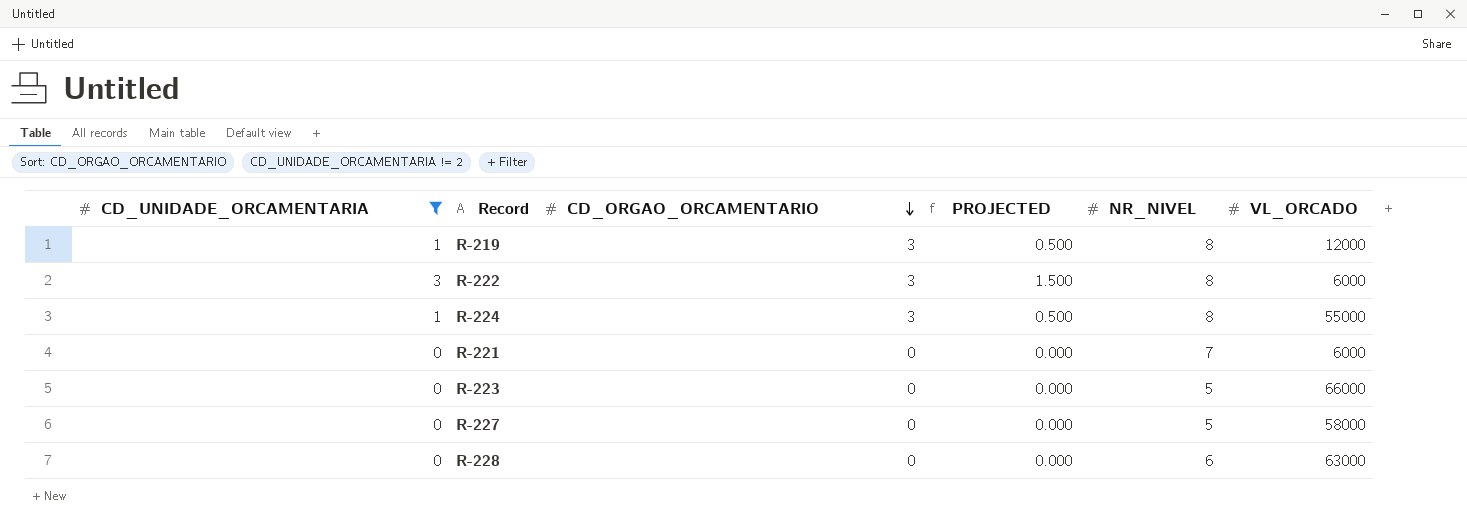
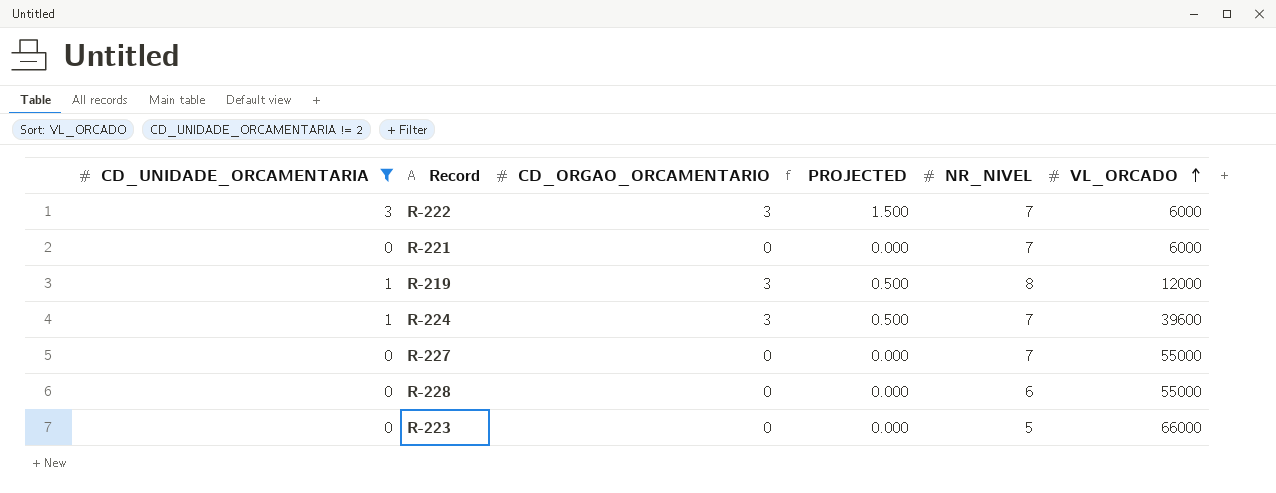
row order: CD_ORGAO_ORCAMENTARIO descending -> VL_ORCADO ascending
R-222 | NR_NIVEL: 8 -> 7
R-224 | NR_NIVEL: 8 -> 7
R-224 | VL_ORCADO: 55000 -> 39600
R-227 | NR_NIVEL: 5 -> 7
R-227 | VL_ORCADO: 58000 -> 55000
R-228 | VL_ORCADO: 63000 -> 55000

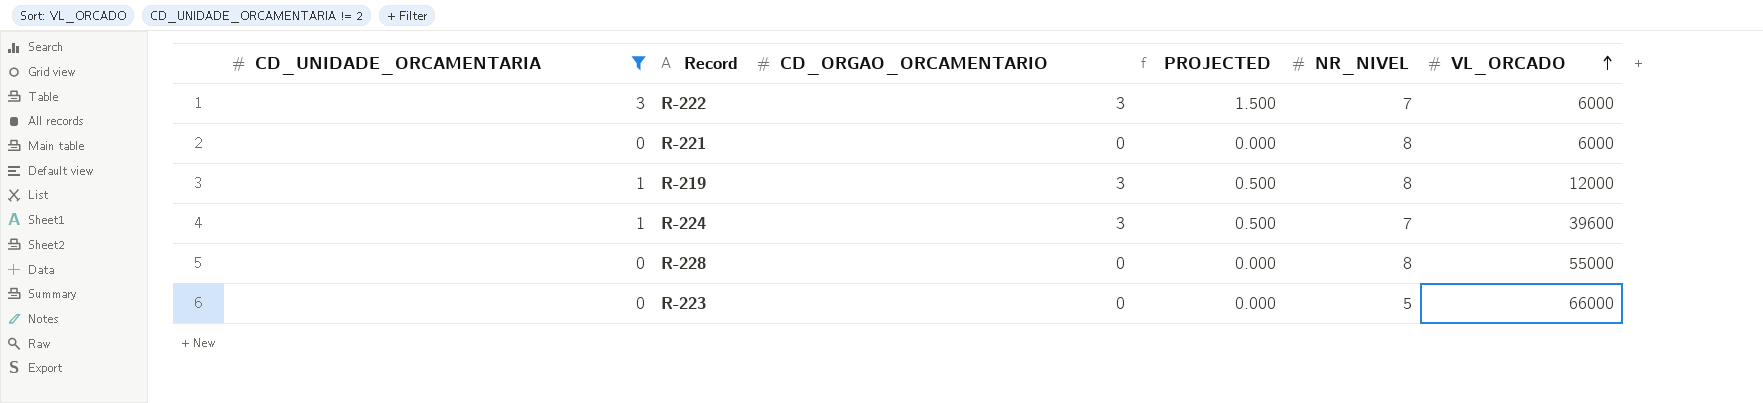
row R-227: 0 | 0 | 0.000 | 7 | 55000 -> none
R-221 | NR_NIVEL: 7 -> 8
R-228 | NR_NIVEL: 6 -> 8

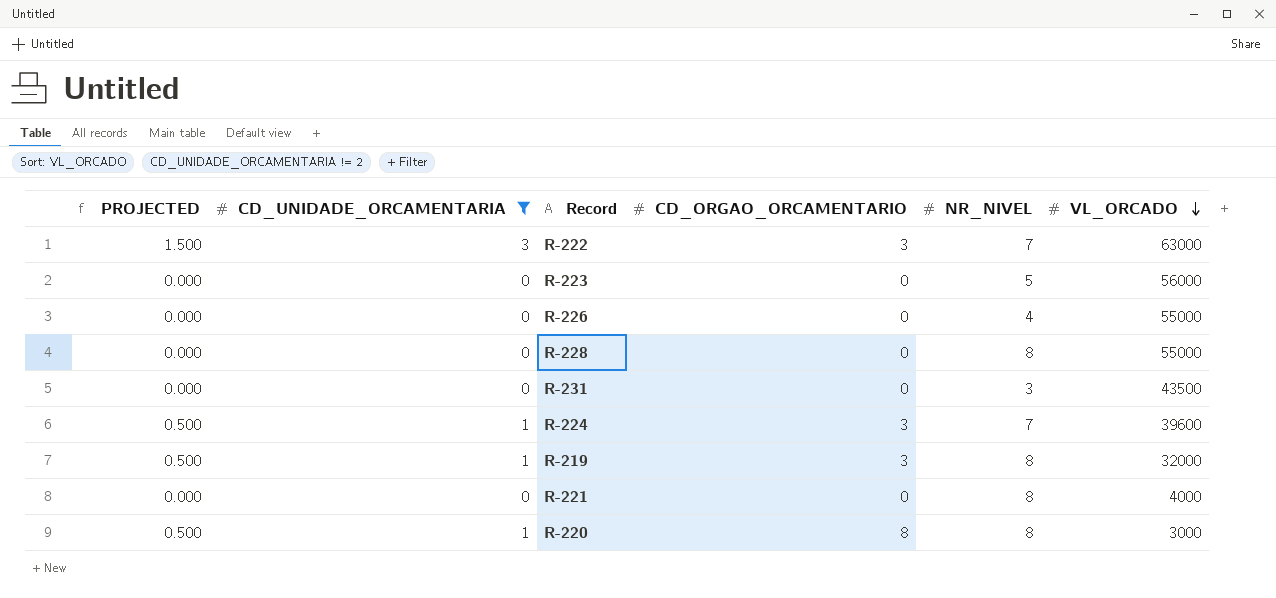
row order: VL_ORCADO ascending -> VL_ORCADO descending
column PROJECTED | position: 4 -> 1
R-222 | VL_ORCADO: 6000 -> 63000
R-223 | VL_ORCADO: 66000 -> 56000
row R-226: none -> 0.000 | 0 | 0 | 4 | 55000
row R-231: none -> 0.000 | 0 | 0 | 3 | 43500
R-219 | VL_ORCADO: 12000 -> 32000
R-221 | VL_ORCADO: 6000 -> 4000
row R-220: none -> 0.500 | 1 | 8 | 8 | 3000

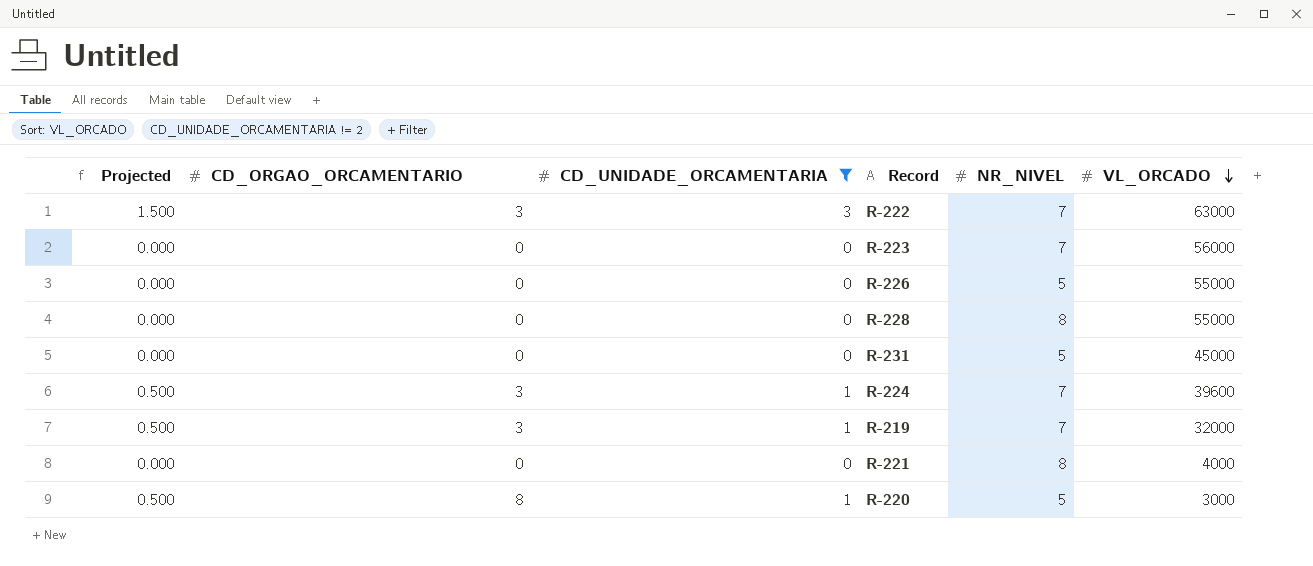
column name: PROJECTED -> Projected
column CD_ORGAO_ORCAMENTARIO | position: 4 -> 2
R-223 | NR_NIVEL: 5 -> 7
R-226 | NR_NIVEL: 4 -> 5
R-231 | NR_NIVEL: 3 -> 5
R-231 | VL_ORCADO: 43500 -> 45000
R-219 | NR_NIVEL: 8 -> 7
R-220 | NR_NIVEL: 8 -> 5

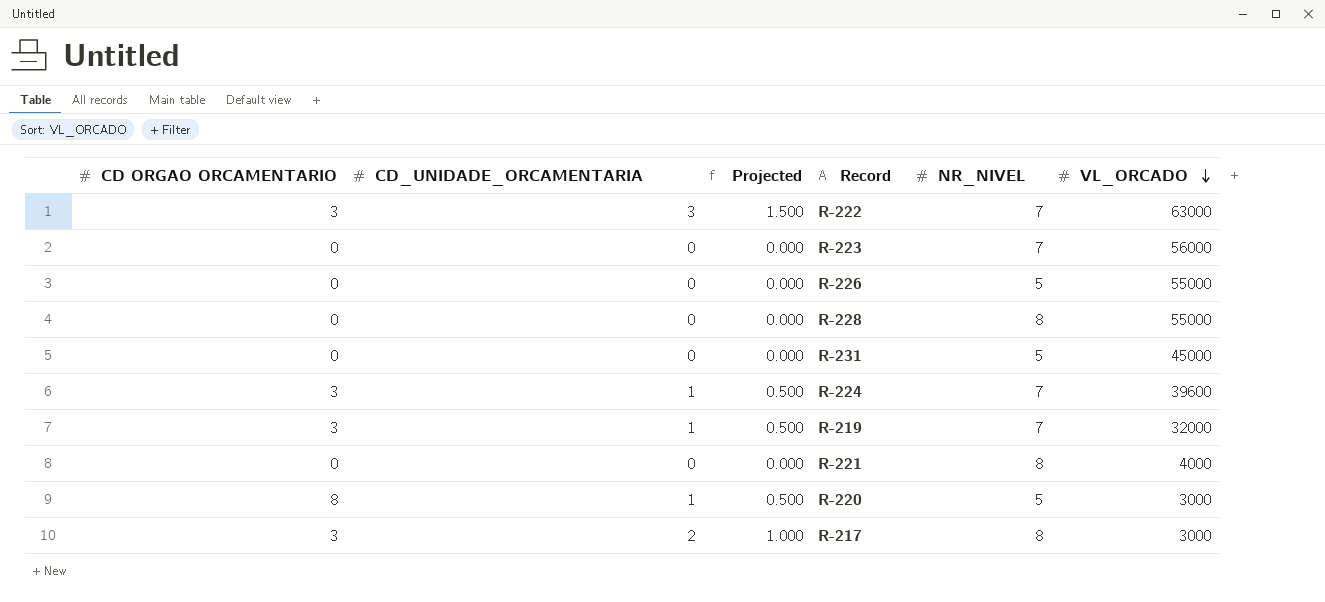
filter: CD_UNIDADE_ORCAMENTARIA != 2 -> none
column name: CD_ORGAO_ORCAMENTARIO -> CD ORGAO ORCAMENTARIO
column Projected | position: 1 -> 3

